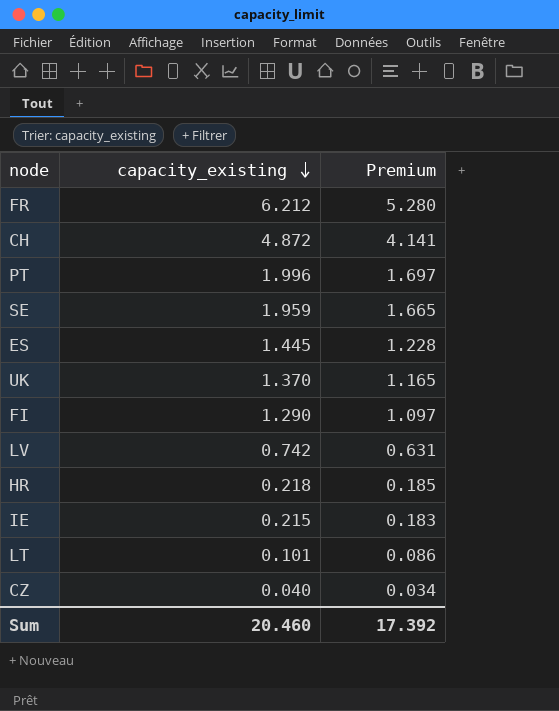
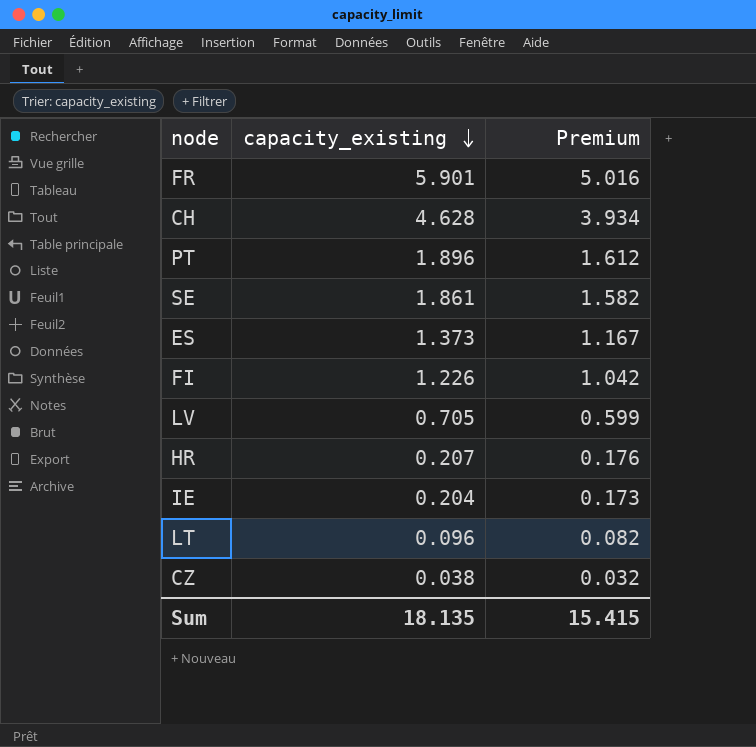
row UK: 1.370 | 1.165 -> none
FR | capacity_existing: 6.212 -> 5.901
FR | Premium: 5.280 -> 5.016
CH | capacity_existing: 4.872 -> 4.628
CH | Premium: 4.141 -> 3.934
PT | capacity_existing: 1.996 -> 1.896
PT | Premium: 1.697 -> 1.612
SE | capacity_existing: 1.959 -> 1.861
SE | Premium: 1.665 -> 1.582
ES | capacity_existing: 1.445 -> 1.373
ES | Premium: 1.228 -> 1.167
FI | capacity_existing: 1.290 -> 1.226
FI | Premium: 1.097 -> 1.042
LV | capacity_existing: 0.742 -> 0.705
LV | Premium: 0.631 -> 0.599
HR | capacity_existing: 0.218 -> 0.207
HR | Premium: 0.185 -> 0.176
IE | capacity_existing: 0.215 -> 0.204
IE | Premium: 0.183 -> 0.173
LT | capacity_existing: 0.101 -> 0.096
LT | Premium: 0.086 -> 0.082
CZ | capacity_existing: 0.040 -> 0.038
CZ | Premium: 0.034 -> 0.032
Sum | capacity_existing: 20.460 -> 18.135
Sum | Premium: 17.392 -> 15.415

